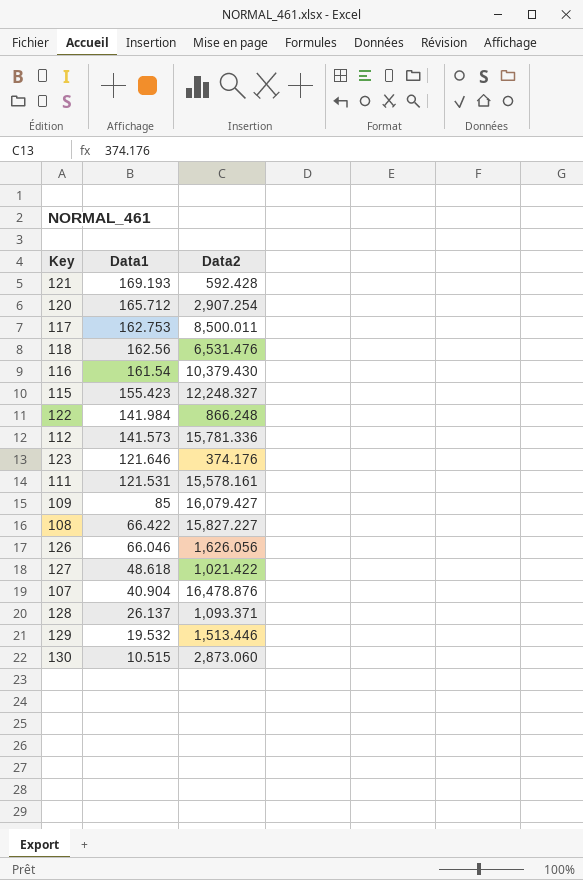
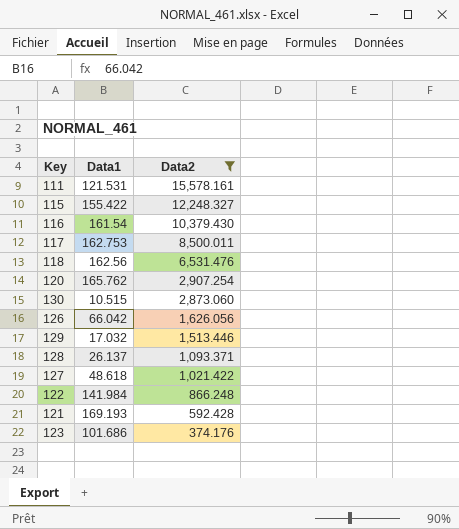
filter: none -> Data2 <= 15,578.161
row order: Data1 descending -> Data2 descending
115 | Data1: 155.423 -> 155.422
120 | Data1: 165.712 -> 165.762
126 | Data1: 66.046 -> 66.042
129 | Data1: 19.532 -> 17.032
123 | Data1: 121.646 -> 101.686

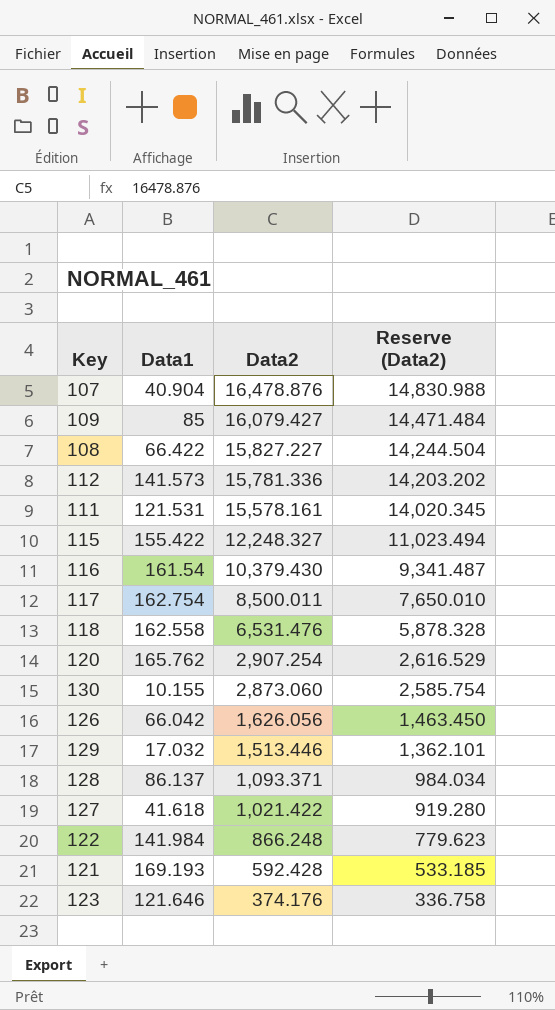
filter: Data2 <= 15,578.161 -> none
column Reserve (Data2) | formula: none -> [Data2] * 0.9
117 | Data1: 162.753 -> 162.754
118 | Data1: 162.56 -> 162.558
130 | Data1: 10.515 -> 10.155
128 | Data1: 26.137 -> 86.137
127 | Data1: 48.618 -> 41.618
123 | Data1: 101.686 -> 121.646

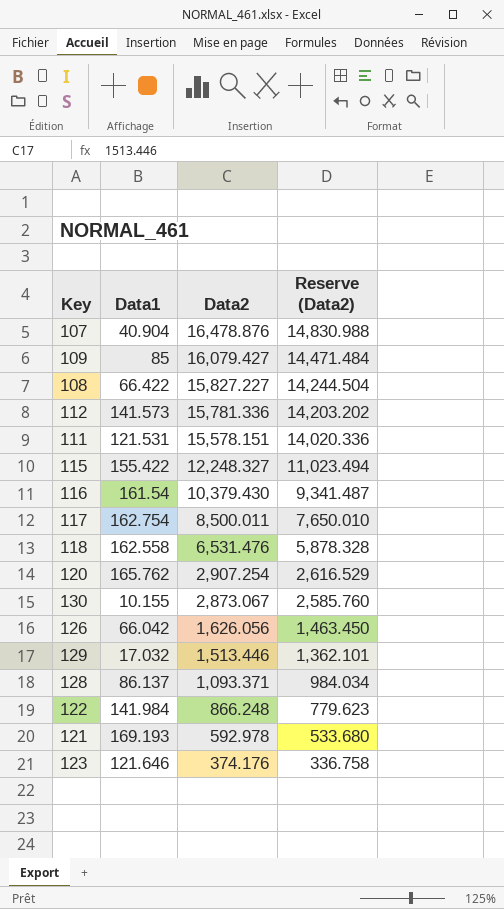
row 127: 41.618 | 1,021.422 | 919.280 -> none
111 | Data2: 15,578.161 -> 15,578.151
111 | Reserve (Data2): 14,020.345 -> 14,020.336
130 | Data2: 2,873.060 -> 2,873.067
130 | Reserve (Data2): 2,585.754 -> 2,585.760
121 | Data2: 592.428 -> 592.978
121 | Reserve (Data2): 533.185 -> 533.680

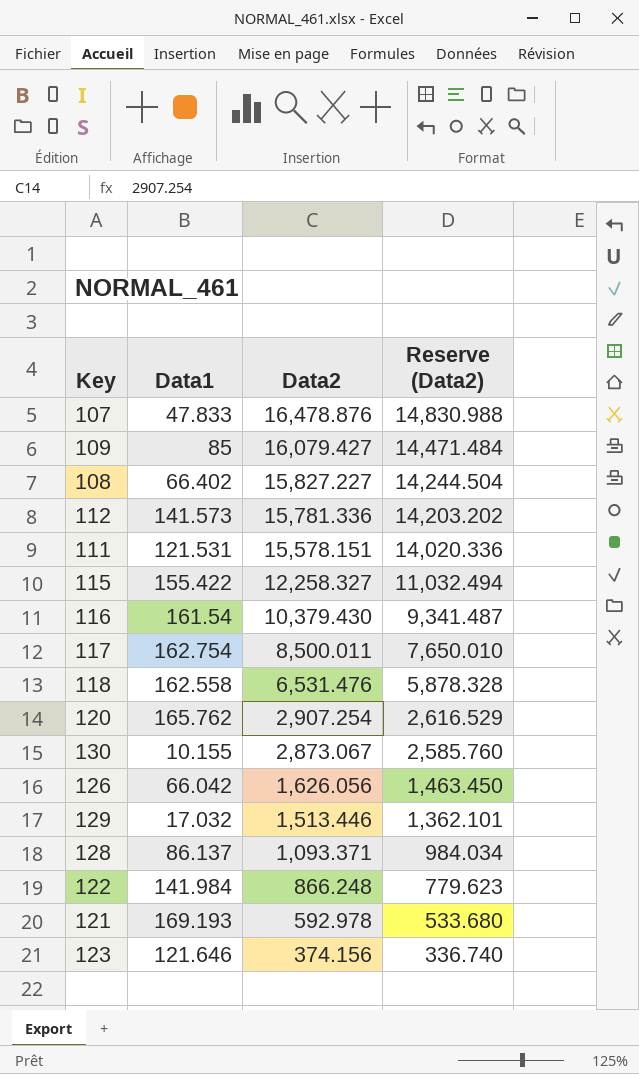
107 | Data1: 40.904 -> 47.833
108 | Data1: 66.422 -> 66.402
115 | Data2: 12,248.327 -> 12,258.327
115 | Reserve (Data2): 11,023.494 -> 11,032.494
123 | Data2: 374.176 -> 374.156
123 | Reserve (Data2): 336.758 -> 336.740

